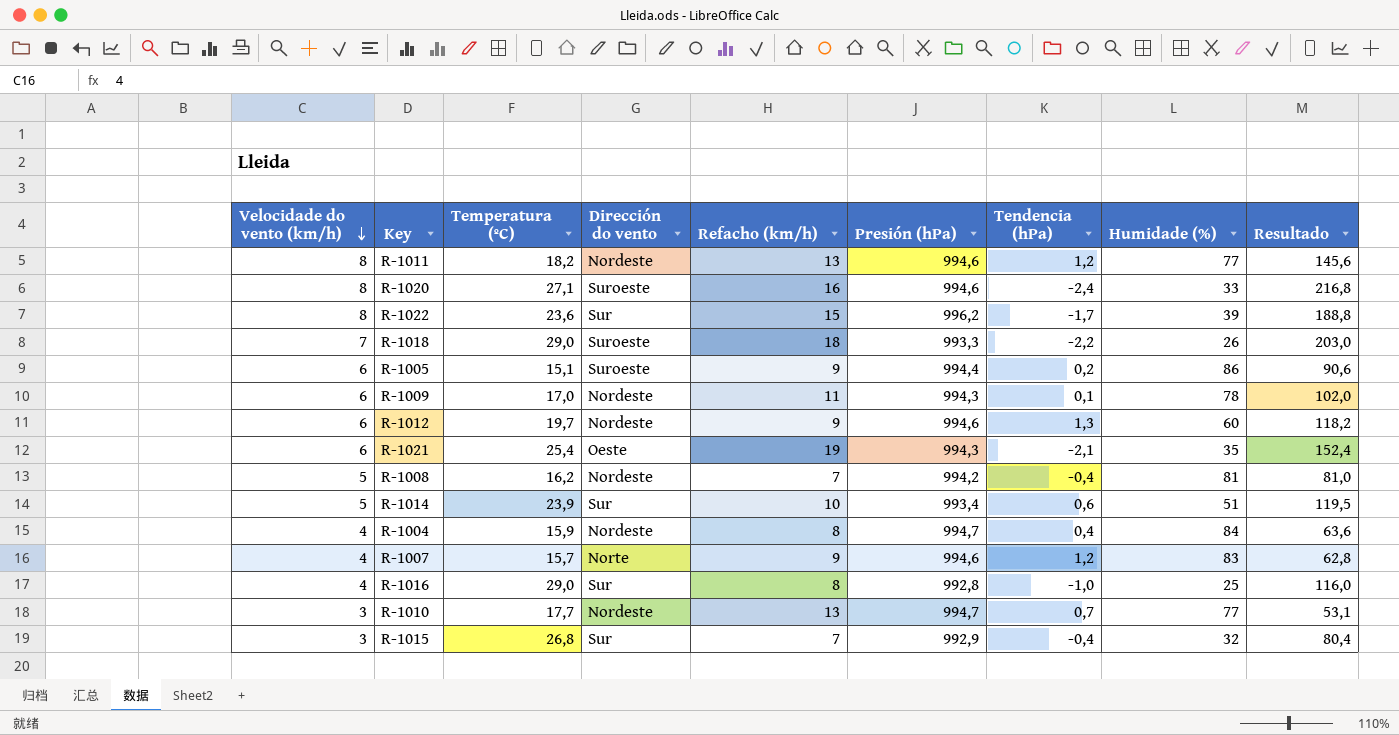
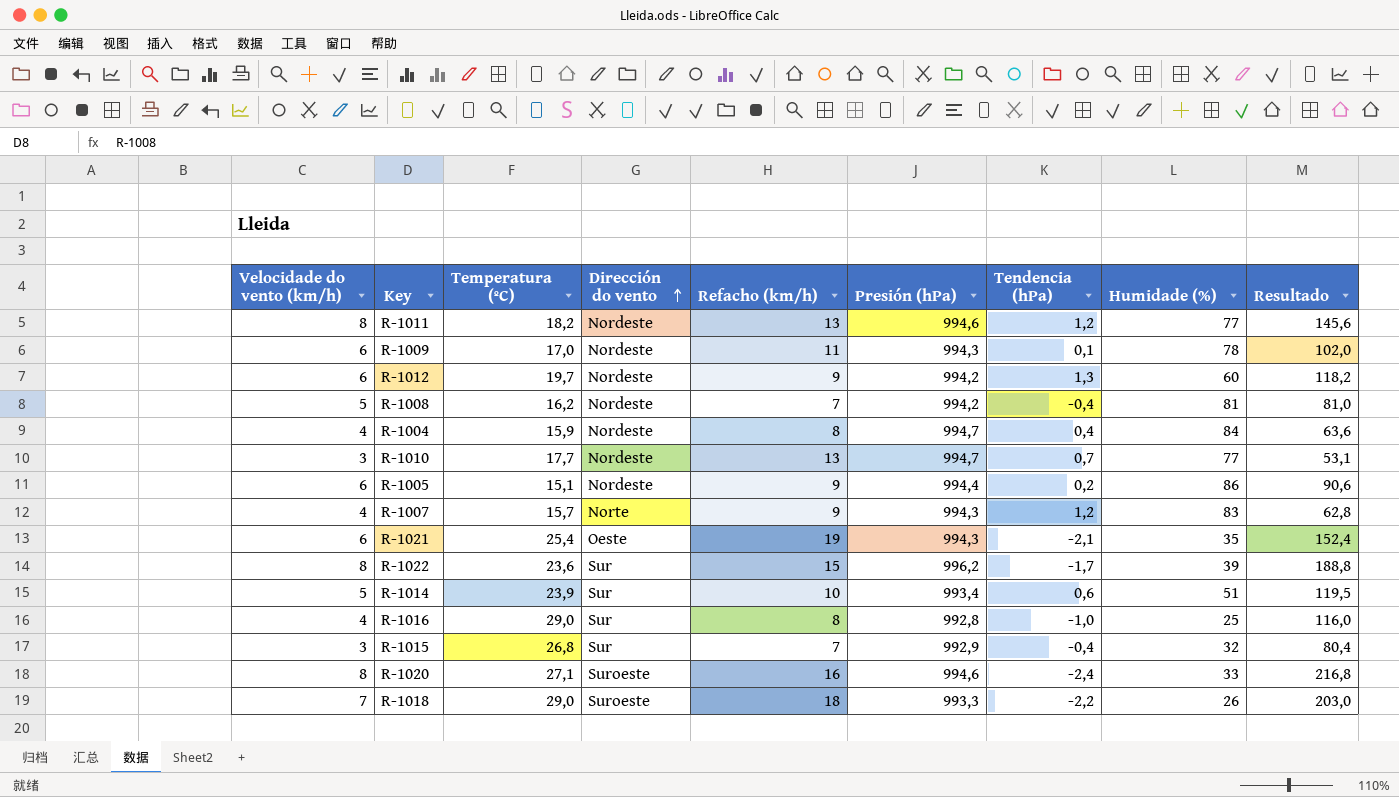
row order: Velocidade do vento (km/h) descending -> Dirección do vento ascending
R-1012 | Presión (hPa): 994,6 -> 994,2
R-1005 | Dirección do vento: Suroeste -> Nordeste
R-1007 | Presión (hPa): 994,6 -> 994,3

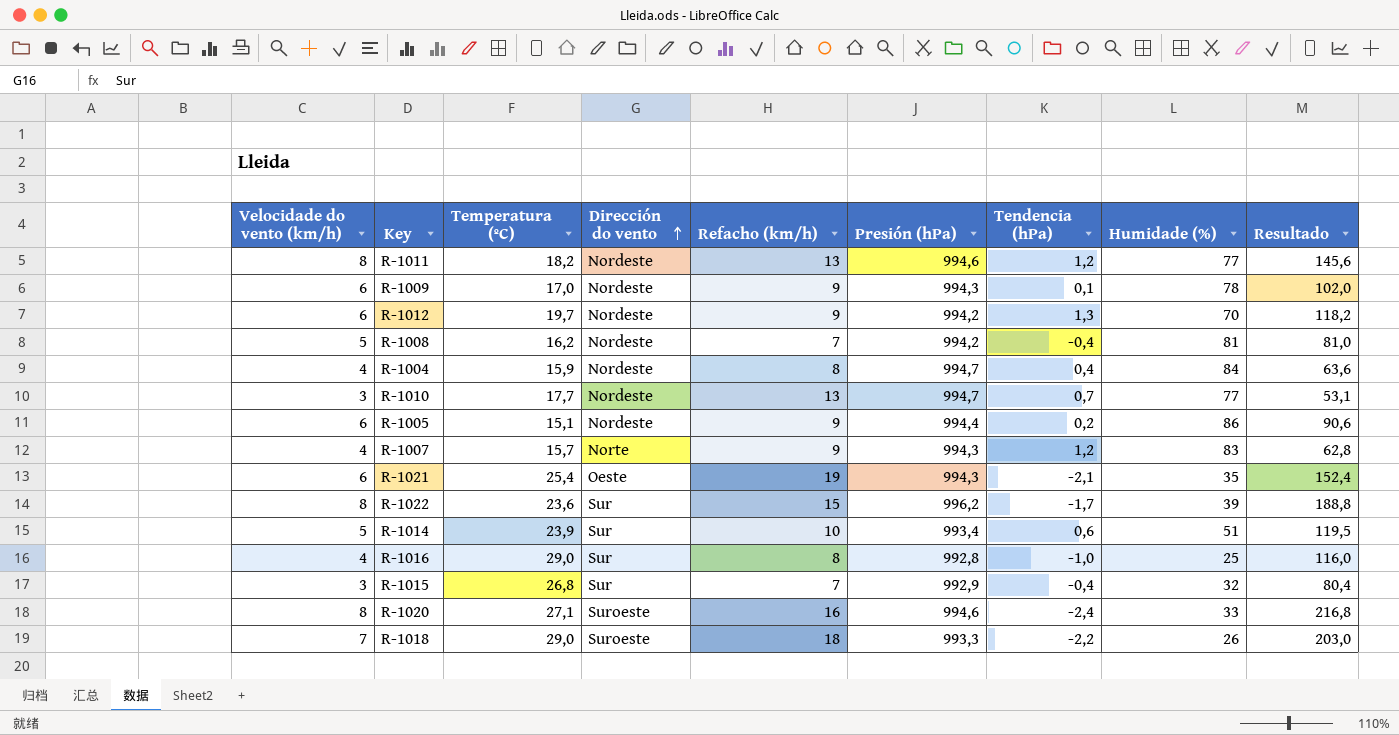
R-1009 | Refacho (km/h): 11 -> 9
R-1012 | Humidade (%): 60 -> 70

